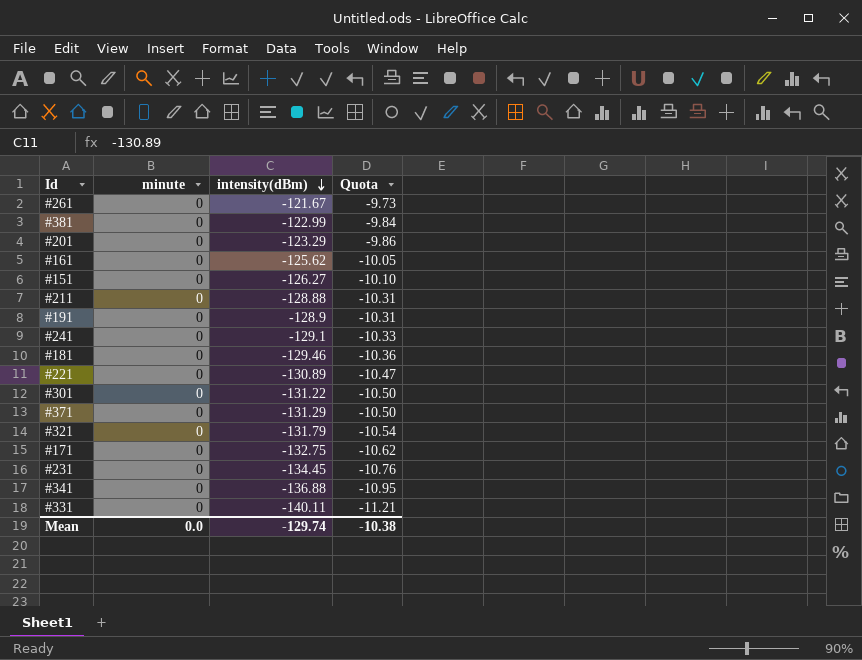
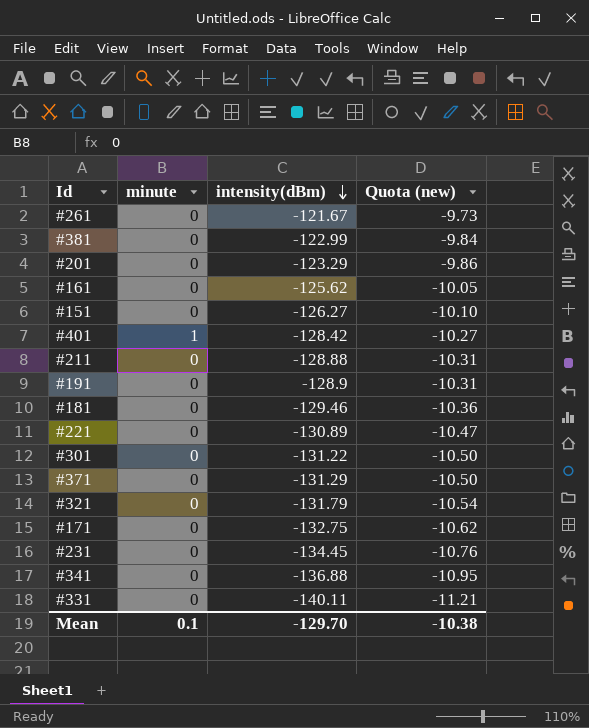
column name: Quota -> Quota (new)
row #241: 0 | -129.1 | -10.33 -> none
row #401: none -> 1 | -128.42 | -10.27
Mean | minute: 0.0 -> 0.1
Mean | intensity(dBm): -129.74 -> -129.70

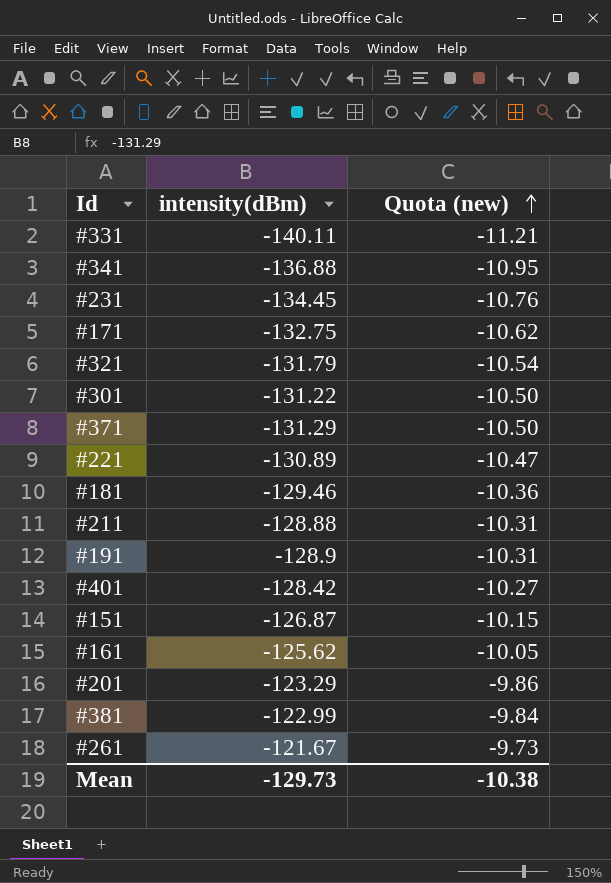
row order: intensity(dBm) descending -> Quota (new) ascending
column minute | position: 2 -> none
#151 | intensity(dBm): -126.27 -> -126.87
#151 | Quota (new): -10.10 -> -10.15
Mean | intensity(dBm): -129.70 -> -129.73

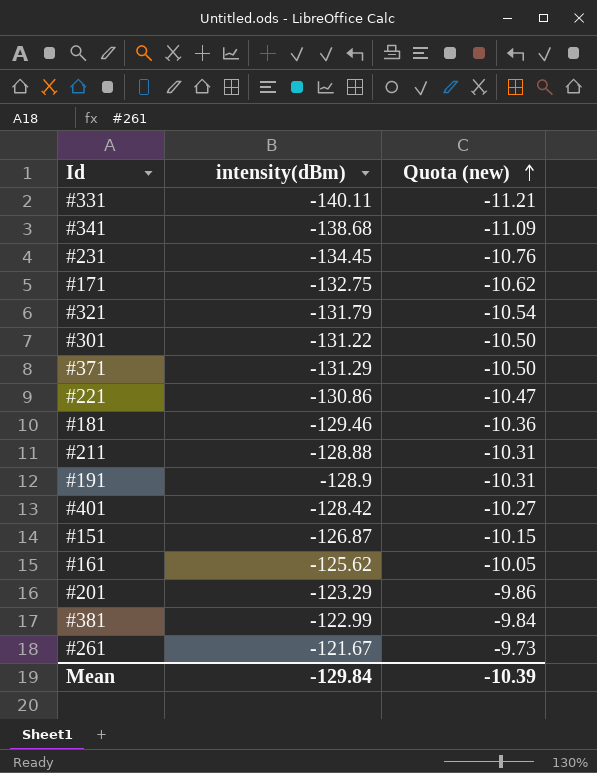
#341 | intensity(dBm): -136.88 -> -138.68
#341 | Quota (new): -10.95 -> -11.09
#221 | intensity(dBm): -130.89 -> -130.86
Mean | intensity(dBm): -129.73 -> -129.84
Mean | Quota (new): -10.38 -> -10.39

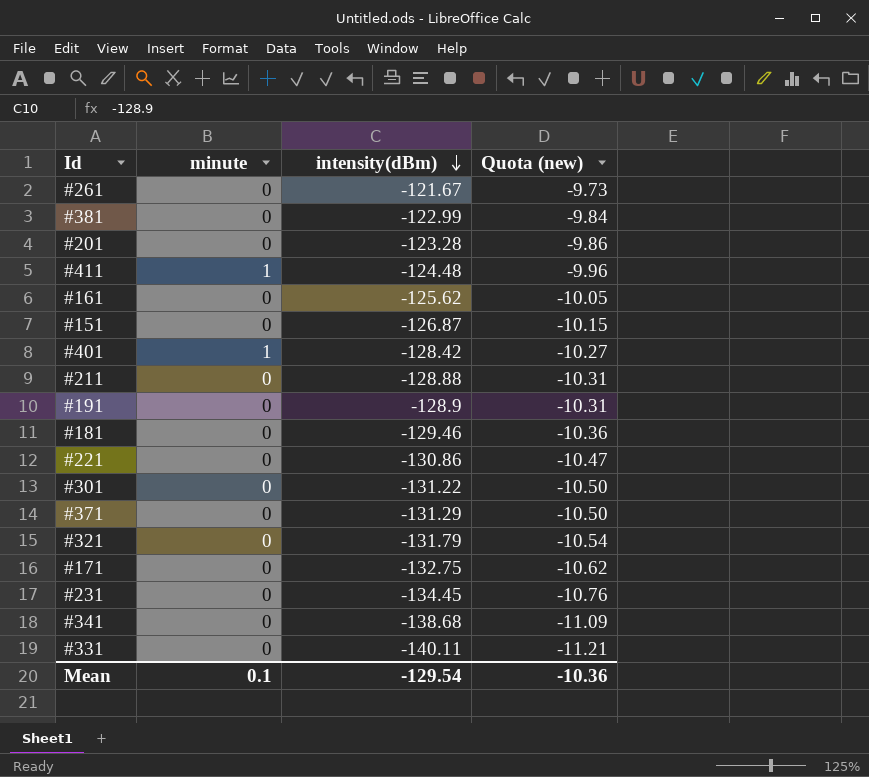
row order: Quota (new) ascending -> intensity(dBm) descending
column minute | position: none -> 2
#201 | intensity(dBm): -123.29 -> -123.28
row #411: none -> 1 | -124.48 | -9.96
Mean | intensity(dBm): -129.84 -> -129.54
Mean | Quota (new): -10.39 -> -10.36

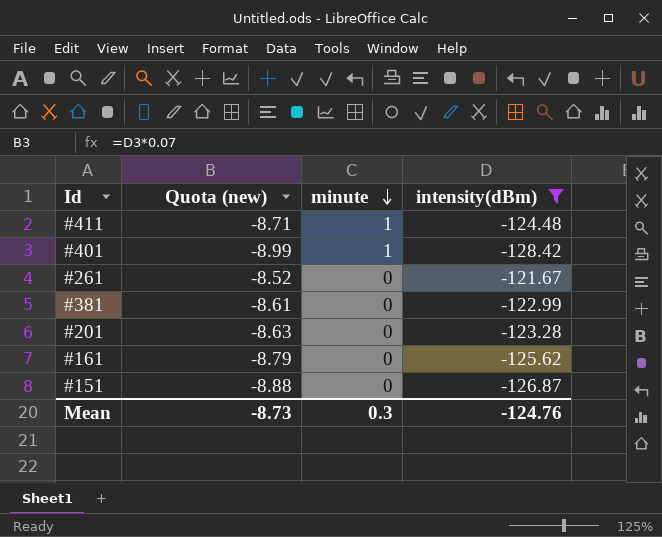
filter: none -> intensity(dBm) >= -128.42
row order: intensity(dBm) descending -> minute descending
column Quota (new) | formula: [intensity(dBm)] * 0.08 -> [intensity(dBm)] * 0.07
column Quota (new) | position: 4 -> 2
Mean | Quota (new): -10.36 -> -8.73
Mean | minute: 0.1 -> 0.3
Mean | intensity(dBm): -129.54 -> -124.76

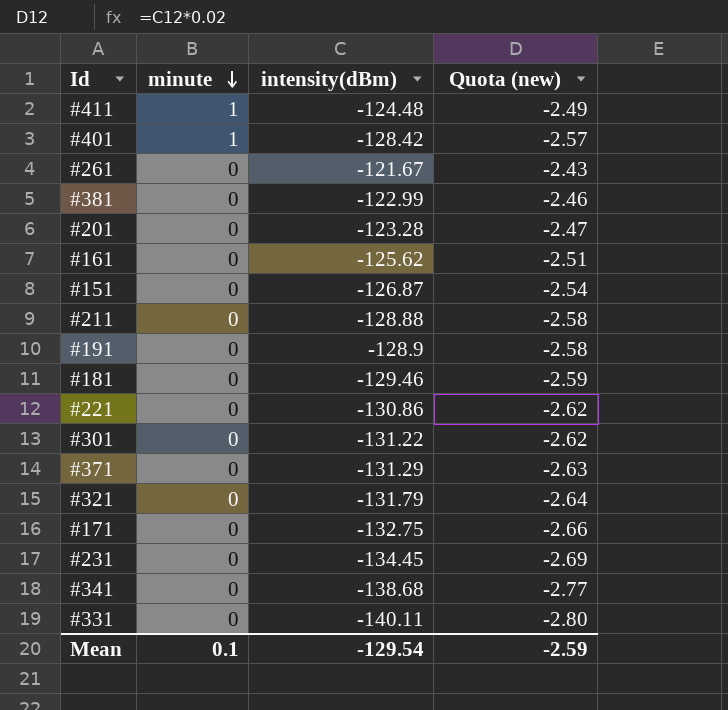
filter: intensity(dBm) >= -128.42 -> none
column Quota (new) | formula: [intensity(dBm)] * 0.07 -> [intensity(dBm)] * 0.02
column Quota (new) | position: 2 -> 4
Mean | minute: 0.3 -> 0.1
Mean | intensity(dBm): -124.76 -> -129.54
Mean | Quota (new): -8.73 -> -2.59

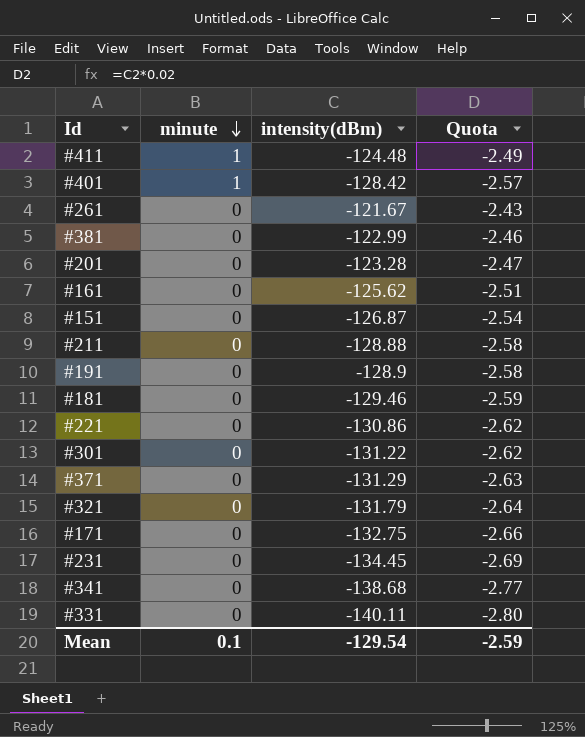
column name: Quota (new) -> Quota

